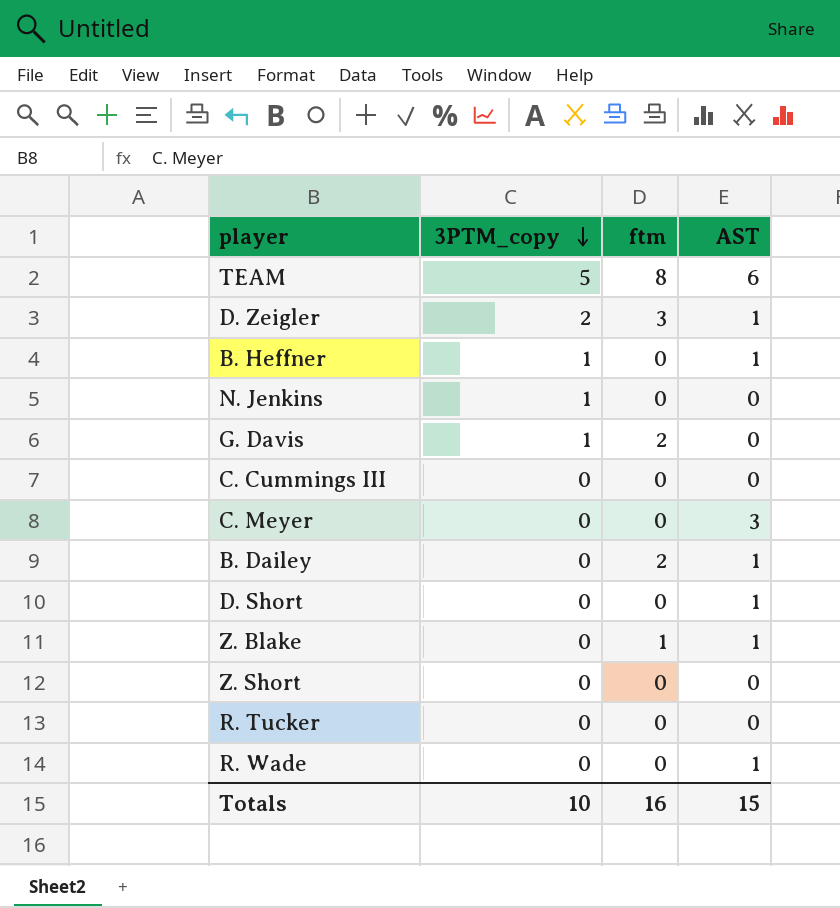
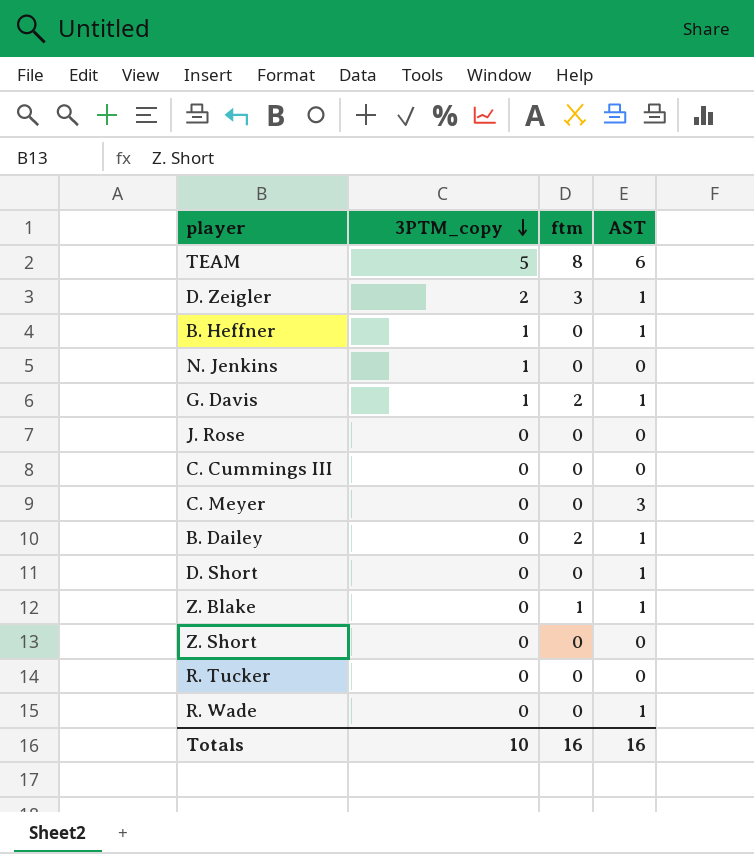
G. Davis | AST: 0 -> 1
row J. Rose: none -> 0 | 0 | 0
Totals | AST: 15 -> 16

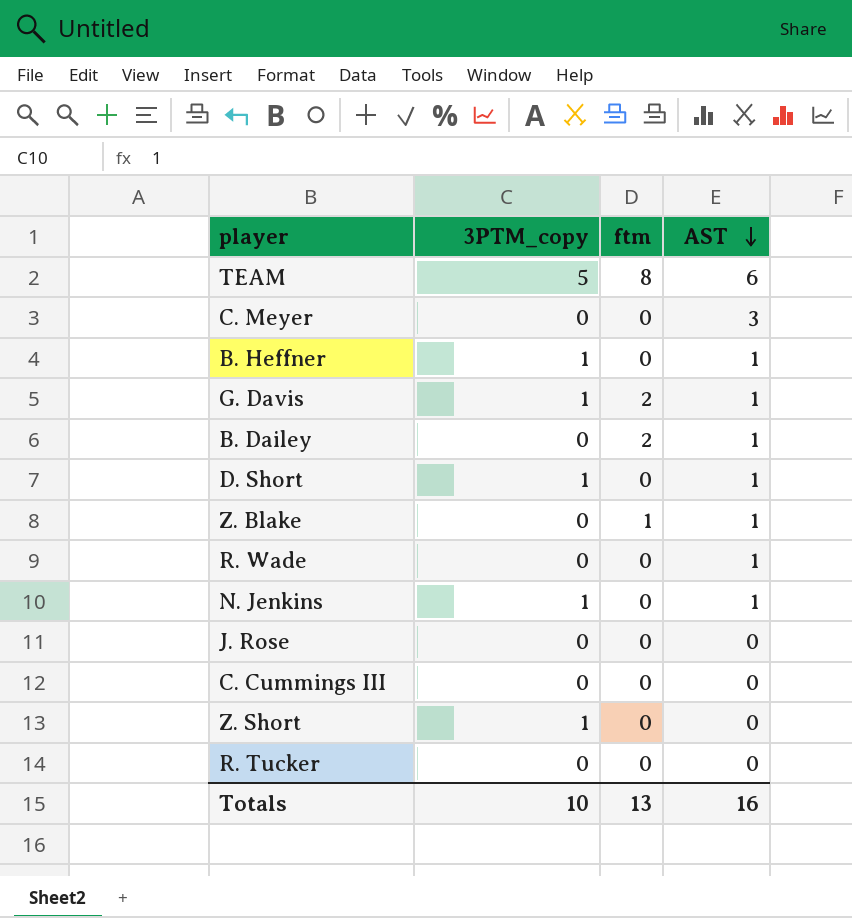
row order: 3PTM_copy descending -> AST descending
row D. Zeigler: 2 | 3 | 1 -> none
D. Short | 3PTM_copy: 0 -> 1
N. Jenkins | AST: 0 -> 1
Z. Short | 3PTM_copy: 0 -> 1
Totals | ftm: 16 -> 13

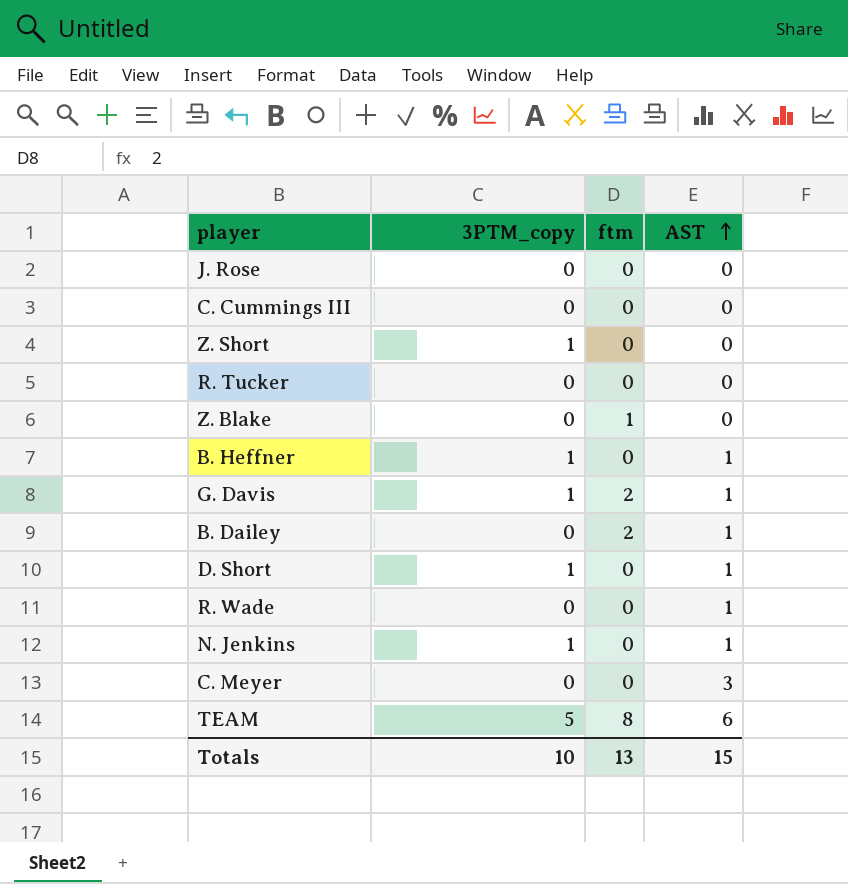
row order: AST descending -> AST ascending
Z. Blake | AST: 1 -> 0
Totals | AST: 16 -> 15

